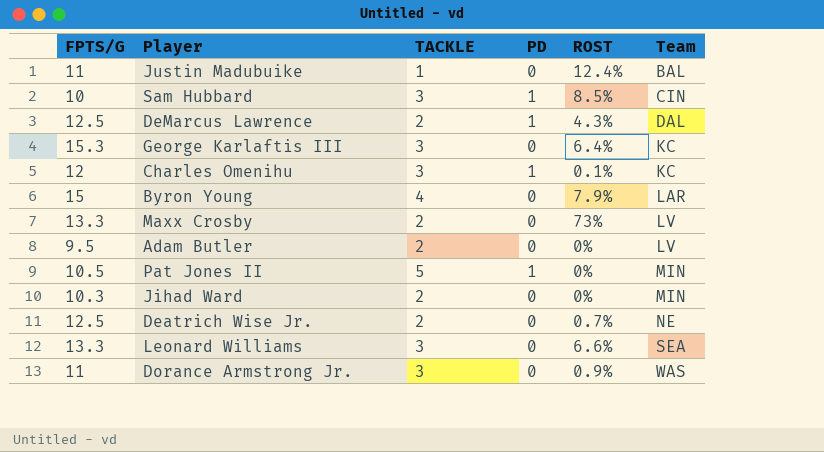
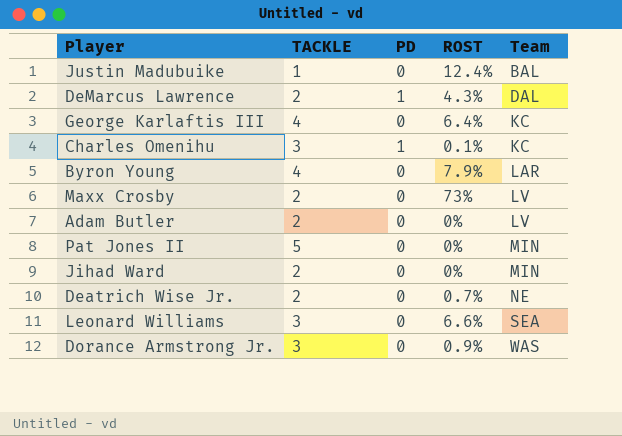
column FPTS/G | position: 1 -> none
row Sam Hubbard: 10 | 3 | 1 | 8.5% | CIN -> none
George Karlaftis III | TACKLE: 3 -> 4
Pat Jones II | PD: 1 -> 0

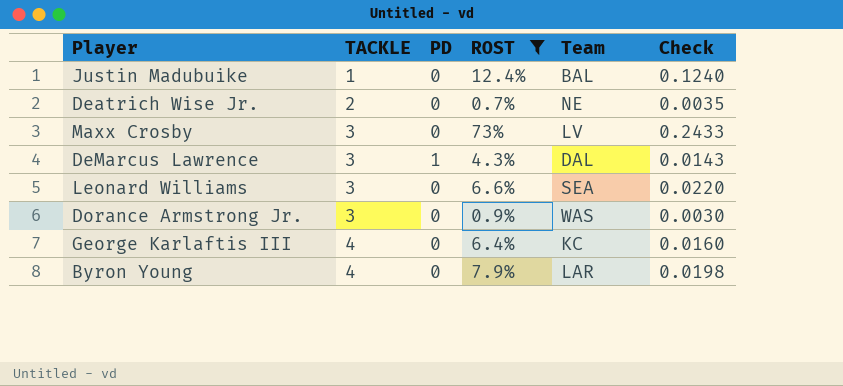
filter: none -> ROST >= 0.7%
row order: Team ascending -> TACKLE ascending
column Check | formula: none -> [ROST] / [TACKLE]
Maxx Crosby | TACKLE: 2 -> 3
DeMarcus Lawrence | TACKLE: 2 -> 3

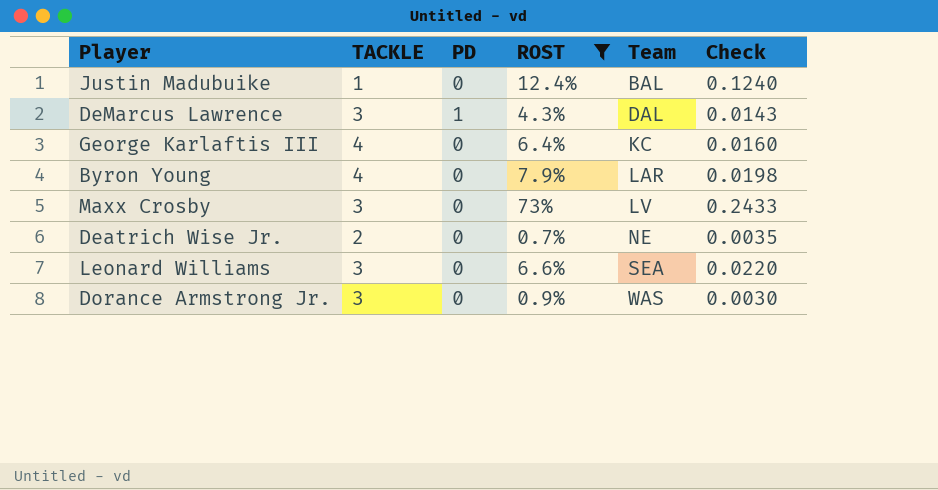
row order: TACKLE ascending -> Team ascending

